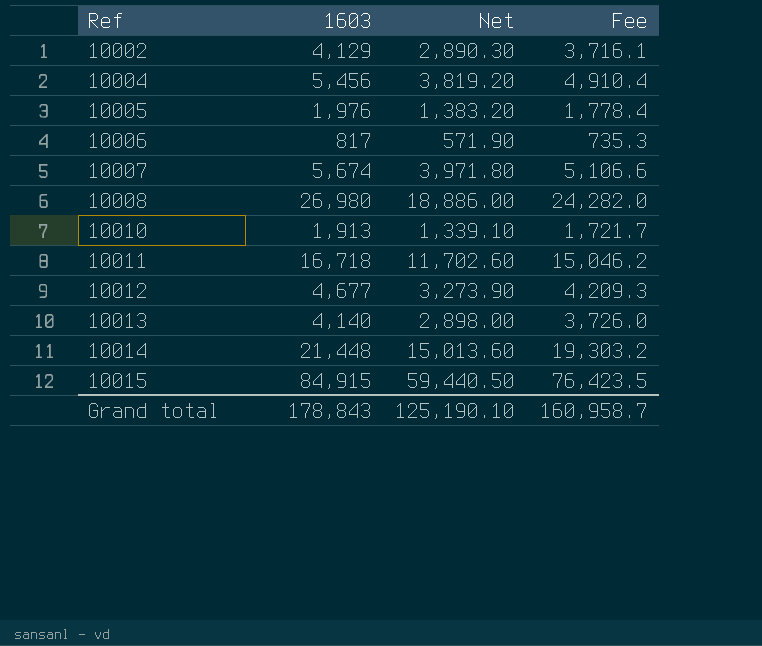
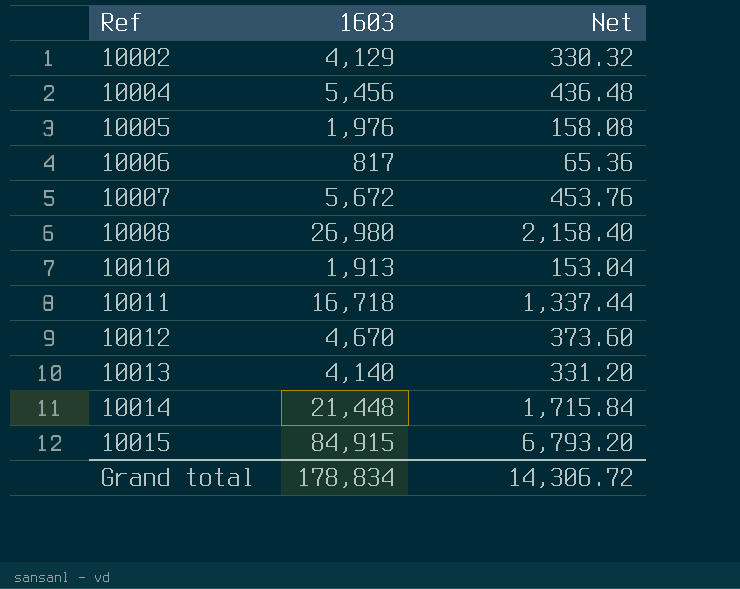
column Fee | formula: [1603] * 0.9 -> none
column Net | formula: [1603] * 0.7 -> [1603] * 0.08
10007 | 1603: 5,674 -> 5,672
10012 | 1603: 4,677 -> 4,670
Grand total | 1603: 178,843 -> 178,834
Grand total | Net: 125,190.10 -> 14,306.72

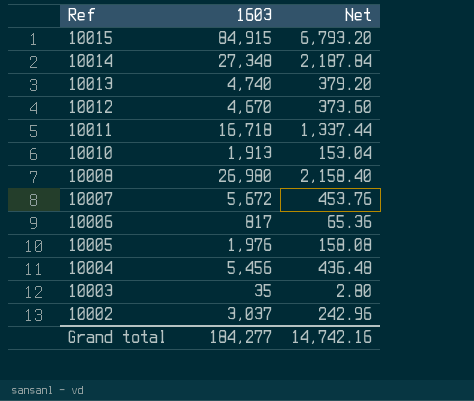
row order: Ref ascending -> Ref descending
10014 | 1603: 21,448 -> 27,348
10014 | Net: 1,715.84 -> 2,187.84
10013 | 1603: 4,140 -> 4,740
10013 | Net: 331.20 -> 379.20
row 10003: none -> 35 | 2.80
10002 | 1603: 4,129 -> 3,037
10002 | Net: 330.32 -> 242.96
Grand total | 1603: 178,834 -> 184,277
Grand total | Net: 14,306.72 -> 14,742.16

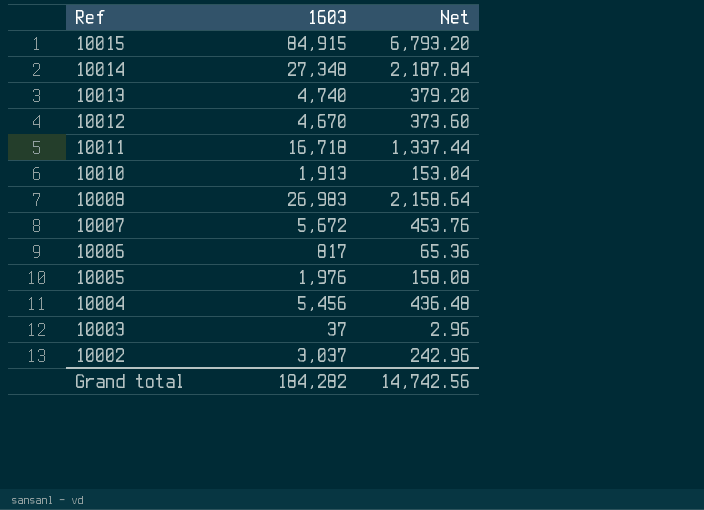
10008 | 1603: 26,980 -> 26,983
10008 | Net: 2,158.40 -> 2,158.64
10003 | 1603: 35 -> 37
10003 | Net: 2.80 -> 2.96
Grand total | 1603: 184,277 -> 184,282
Grand total | Net: 14,742.16 -> 14,742.56

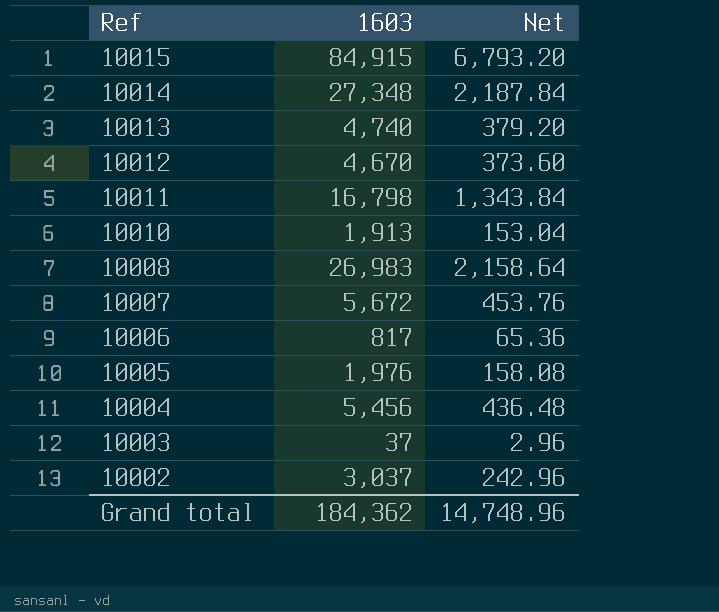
10011 | 1603: 16,718 -> 16,798
10011 | Net: 1,337.44 -> 1,343.84
Grand total | 1603: 184,282 -> 184,362
Grand total | Net: 14,742.56 -> 14,748.96

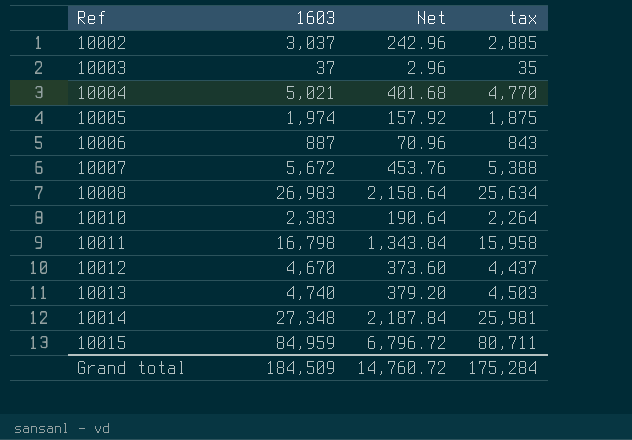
row order: Ref descending -> Ref ascending
column tax | formula: none -> [1603] * 0.95
10004 | 1603: 5,456 -> 5,021
10004 | Net: 436.48 -> 401.68
10005 | 1603: 1,976 -> 1,974
10005 | Net: 158.08 -> 157.92
10006 | 1603: 817 -> 887
10006 | Net: 65.36 -> 70.96
10010 | 1603: 1,913 -> 2,383
10010 | Net: 153.04 -> 190.64
10015 | 1603: 84,915 -> 84,959
10015 | Net: 6,793.20 -> 6,796.72
Grand total | 1603: 184,362 -> 184,509
Grand total | Net: 14,748.96 -> 14,760.72

